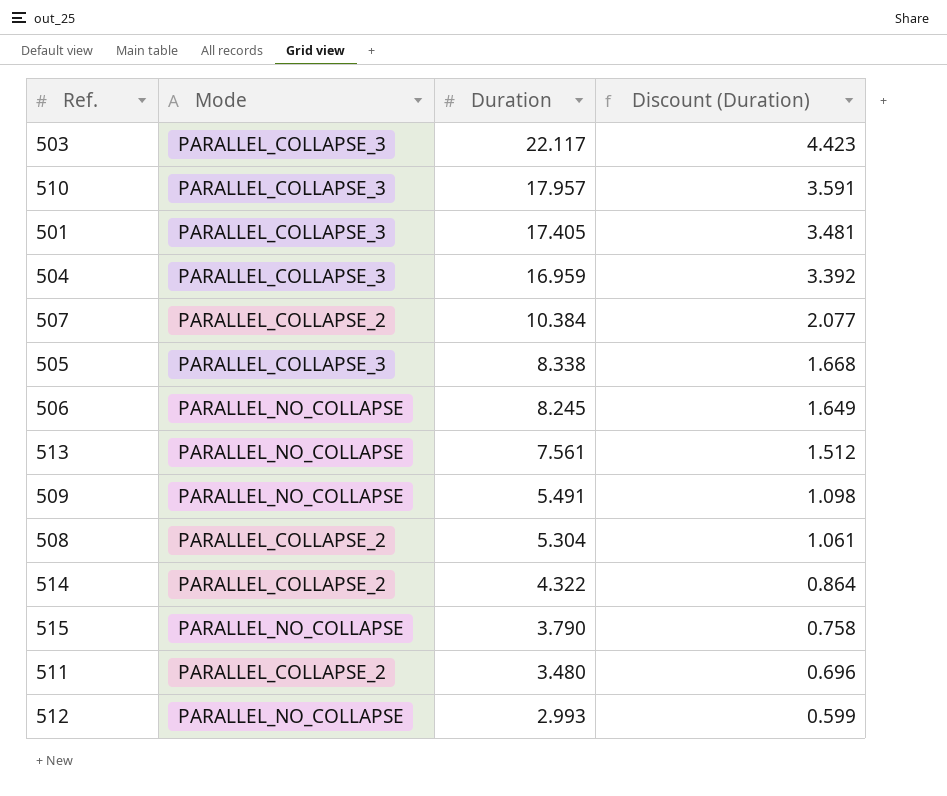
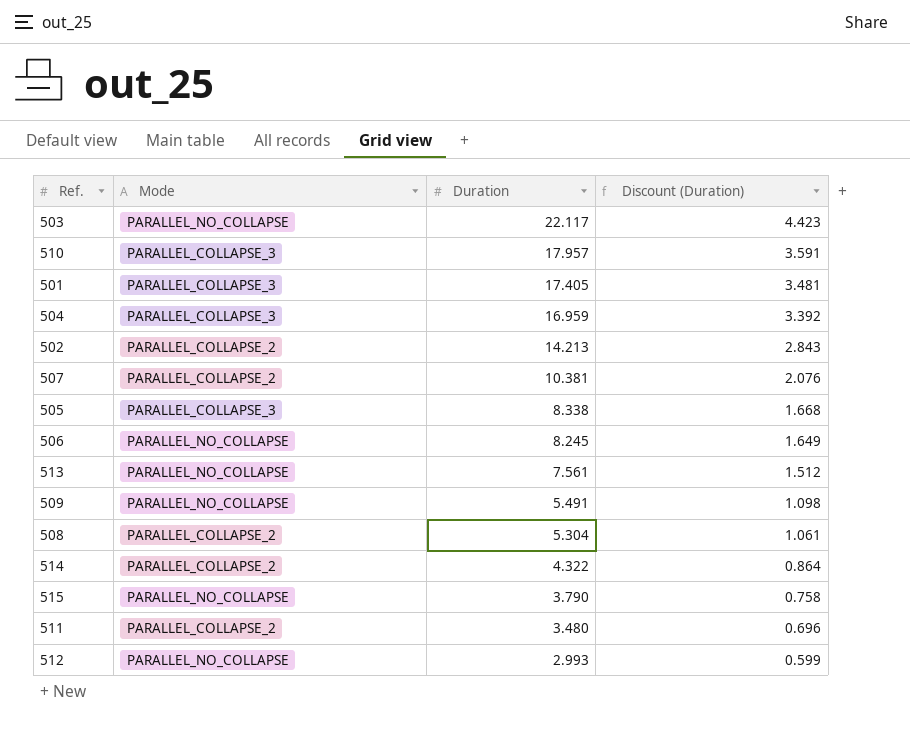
503 | Mode: PARALLEL_COLLAPSE_3 -> PARALLEL_NO_COLLAPSE
row 502: none -> PARALLEL_COLLAPSE_2 | 14.213 | 2.843
507 | Duration: 10.384 -> 10.381
507 | Discount (Duration): 2.077 -> 2.076

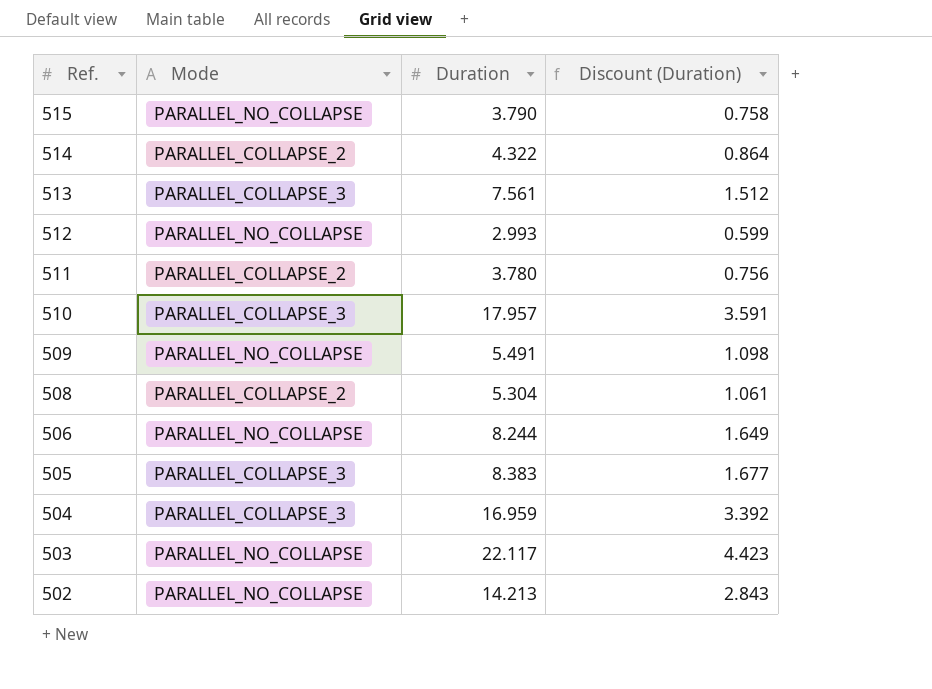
row order: Duration descending -> Ref. descending
row 501: PARALLEL_COLLAPSE_3 | 17.405 | 3.481 -> none
row 507: PARALLEL_COLLAPSE_2 | 10.381 | 2.076 -> none
513 | Mode: PARALLEL_NO_COLLAPSE -> PARALLEL_COLLAPSE_3
511 | Duration: 3.480 -> 3.780
511 | Discount (Duration): 0.696 -> 0.756
506 | Duration: 8.245 -> 8.244
505 | Duration: 8.338 -> 8.383
505 | Discount (Duration): 1.668 -> 1.677
502 | Mode: PARALLEL_COLLAPSE_2 -> PARALLEL_NO_COLLAPSE

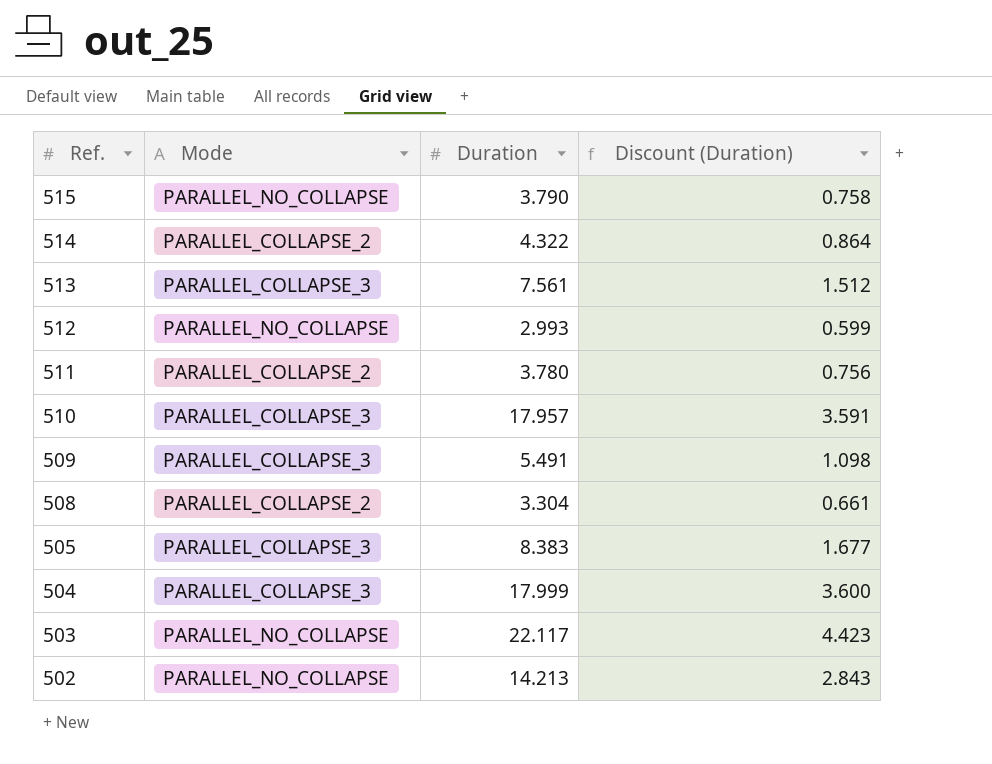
row 506: PARALLEL_NO_COLLAPSE | 8.244 | 1.649 -> none
509 | Mode: PARALLEL_NO_COLLAPSE -> PARALLEL_COLLAPSE_3
508 | Duration: 5.304 -> 3.304
508 | Discount (Duration): 1.061 -> 0.661
504 | Duration: 16.959 -> 17.999
504 | Discount (Duration): 3.392 -> 3.600

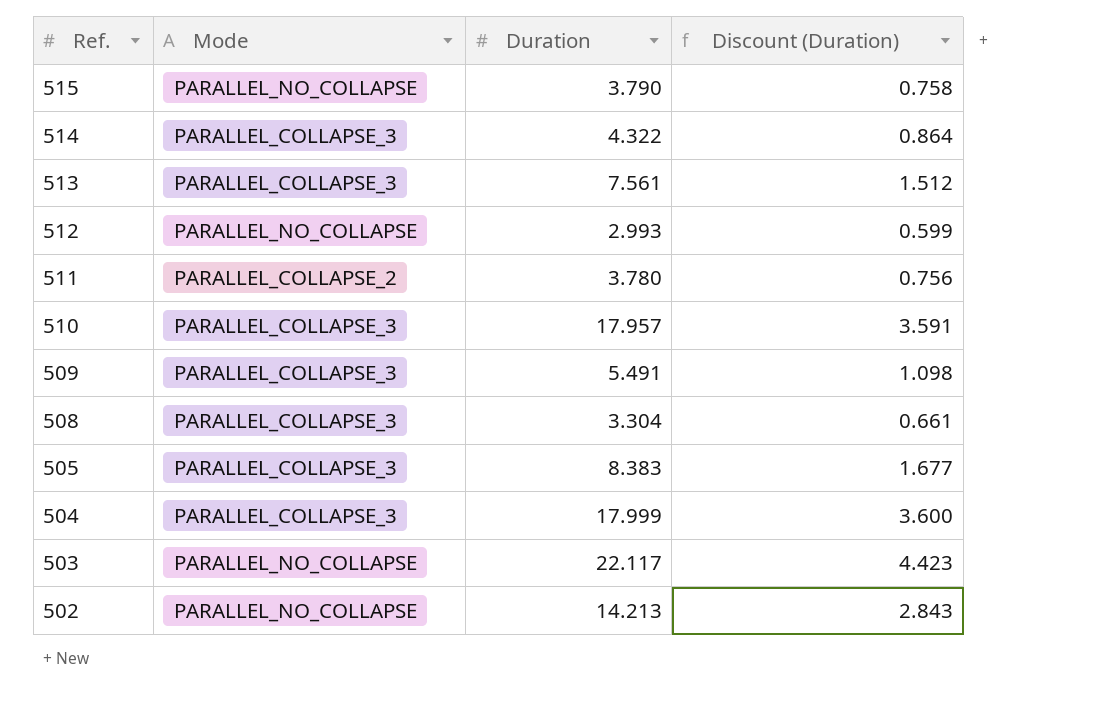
514 | Mode: PARALLEL_COLLAPSE_2 -> PARALLEL_COLLAPSE_3
508 | Mode: PARALLEL_COLLAPSE_2 -> PARALLEL_COLLAPSE_3

